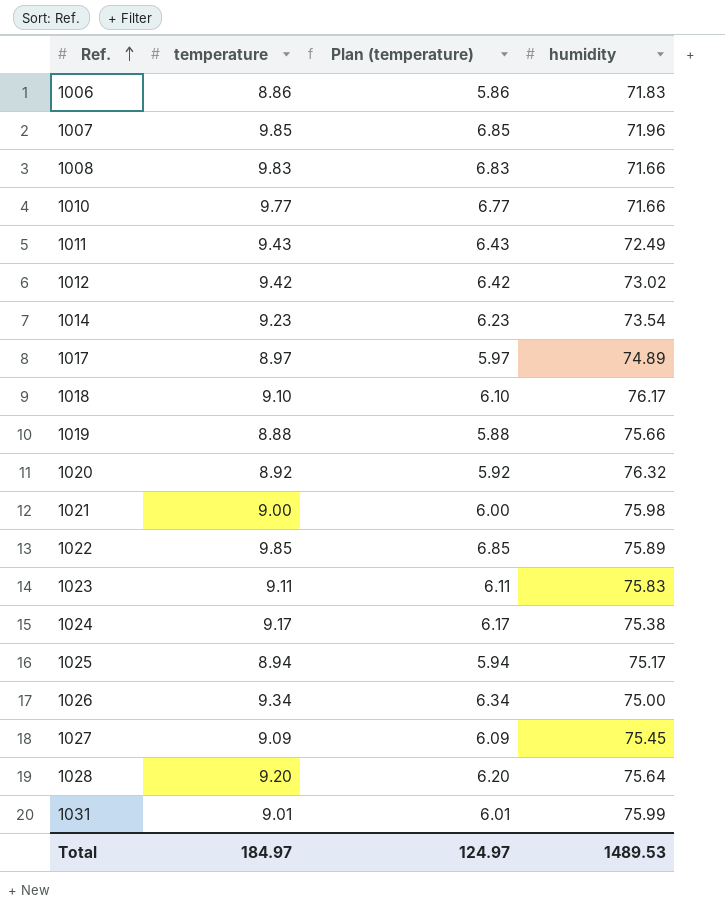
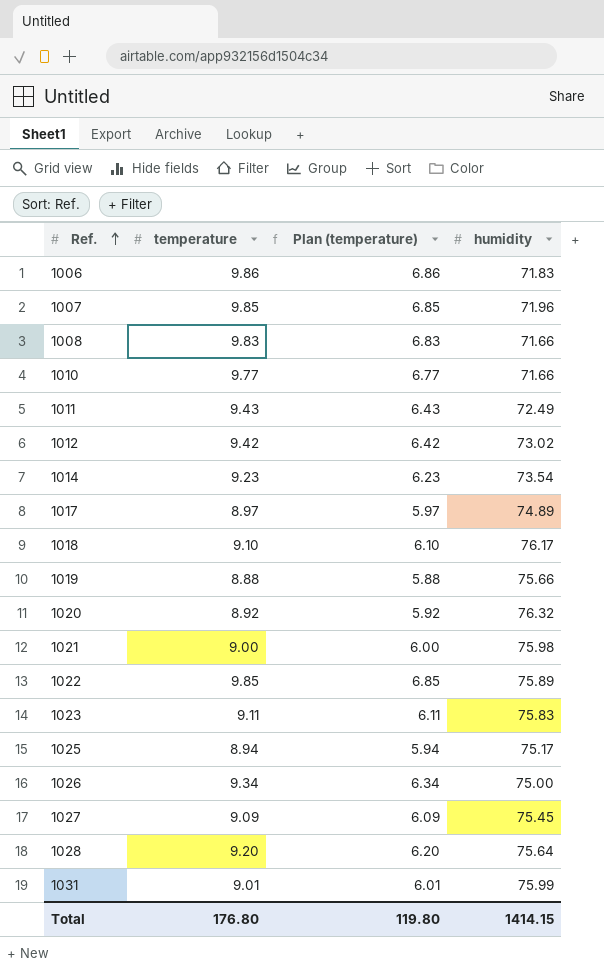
row 1024: 9.17 | 6.17 | 75.38 -> none
1006 | temperature: 8.86 -> 9.86
1006 | Plan (temperature): 5.86 -> 6.86
Total | temperature: 184.97 -> 176.80
Total | Plan (temperature): 124.97 -> 119.80
Total | humidity: 1489.53 -> 1414.15

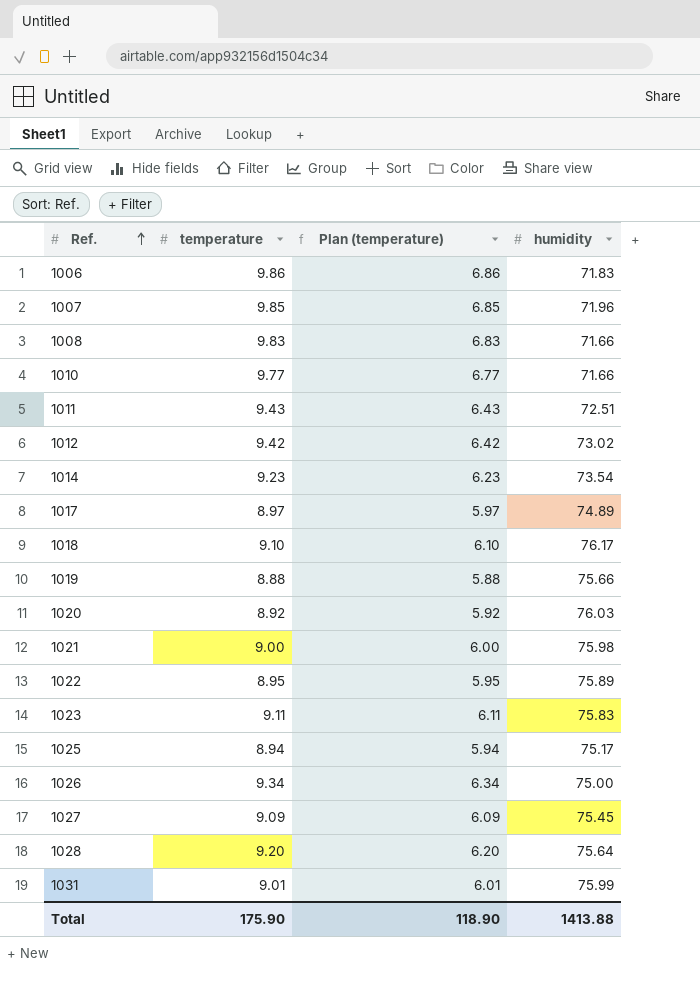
1011 | humidity: 72.49 -> 72.51
1020 | humidity: 76.32 -> 76.03
1022 | temperature: 9.85 -> 8.95
1022 | Plan (temperature): 6.85 -> 5.95
Total | temperature: 176.80 -> 175.90
Total | Plan (temperature): 119.80 -> 118.90
Total | humidity: 1414.15 -> 1413.88

